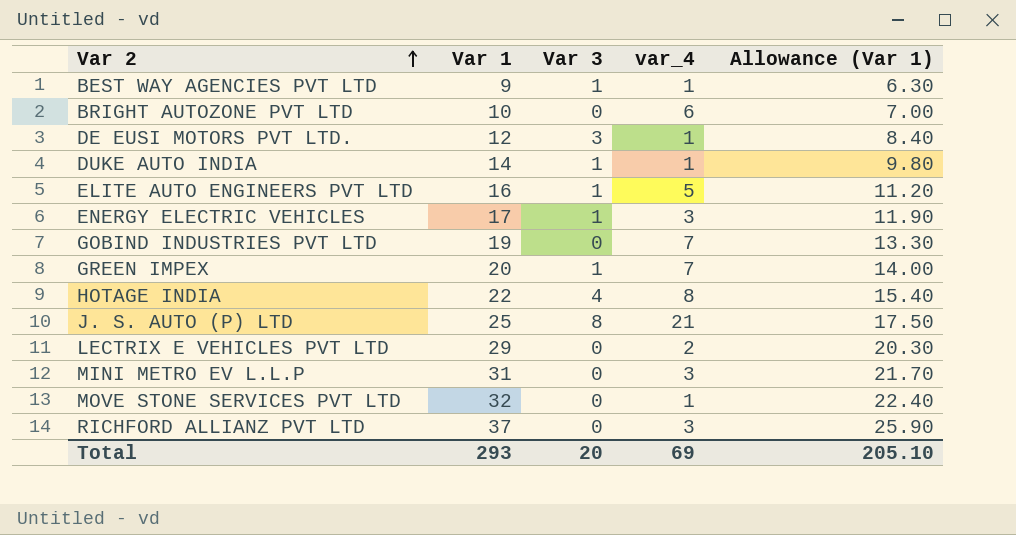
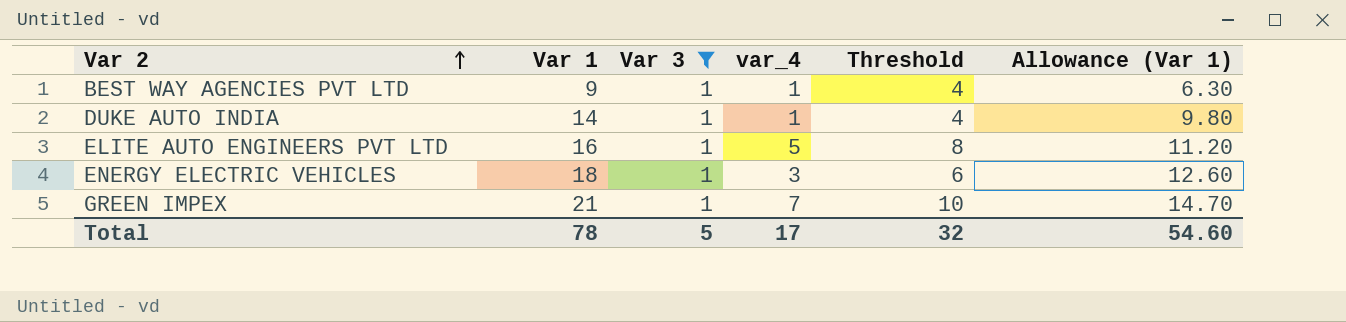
filter: none -> Var 3 = 1
column Threshold | formula: none -> [var_4] + 3
ENERGY ELECTRIC VEHICLES | Var 1: 17 -> 18
ENERGY ELECTRIC VEHICLES | Allowance (Var 1): 11.90 -> 12.60
GREEN IMPEX | Var 1: 20 -> 21
GREEN IMPEX | Allowance (Var 1): 14.00 -> 14.70
Total | Var 1: 293 -> 78
Total | Var 3: 20 -> 5
Total | var_4: 69 -> 17
Total | Allowance (Var 1): 205.10 -> 54.60

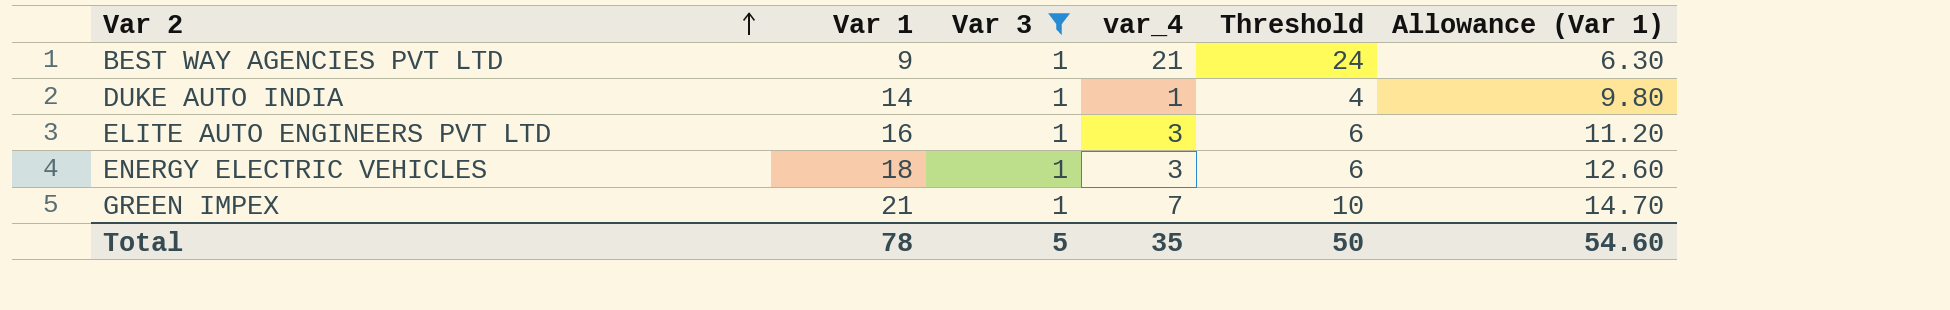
BEST WAY AGENCIES PVT LTD | var_4: 1 -> 21
BEST WAY AGENCIES PVT LTD | Threshold: 4 -> 24
ELITE AUTO ENGINEERS PVT LTD | var_4: 5 -> 3
ELITE AUTO ENGINEERS PVT LTD | Threshold: 8 -> 6
Total | var_4: 17 -> 35
Total | Threshold: 32 -> 50

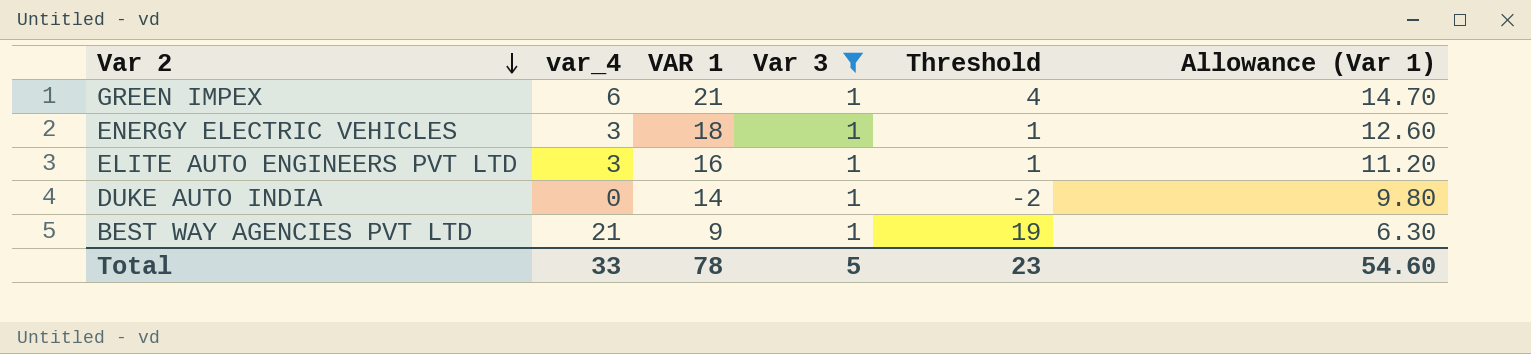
row order: Var 2 ascending -> Var 2 descending
column var_4 | position: 4 -> 2
column name: Var 1 -> VAR 1
column Threshold | formula: [var_4] + 3 -> [var_4] - 2
GREEN IMPEX | var_4: 7 -> 6
DUKE AUTO INDIA | var_4: 1 -> 0
Total | var_4: 35 -> 33
Total | Threshold: 50 -> 23

